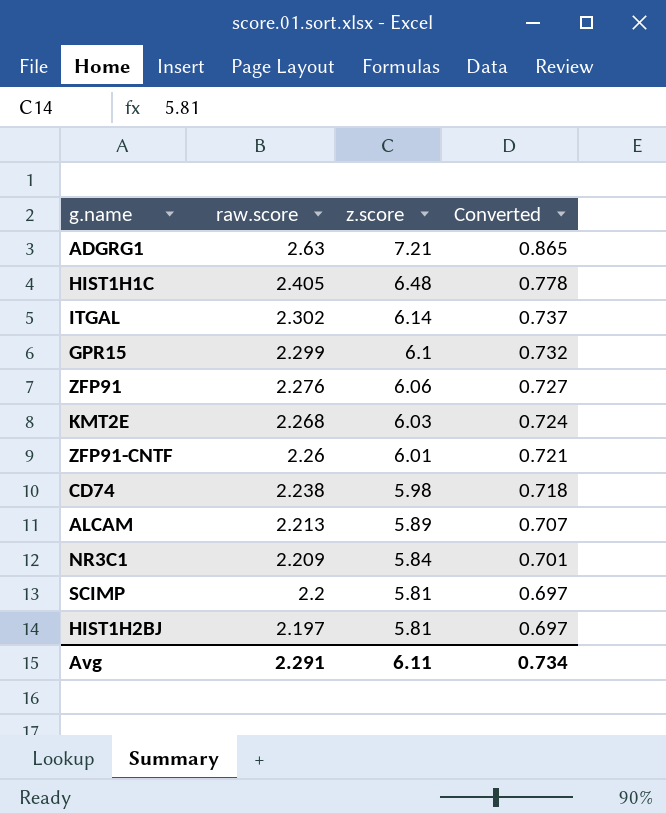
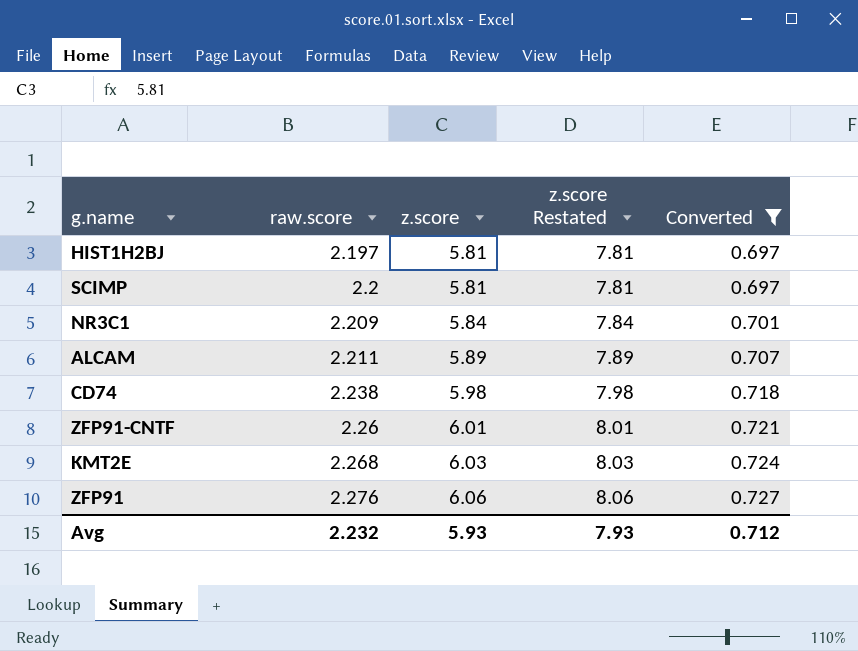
filter: none -> Converted <= 0.727
row order: raw.score descending -> raw.score ascending
column z.score Restated | formula: none -> [z.score] + 2
ALCAM | raw.score: 2.213 -> 2.211
Avg | raw.score: 2.291 -> 2.232
Avg | z.score: 6.11 -> 5.93
Avg | Converted: 0.734 -> 0.712

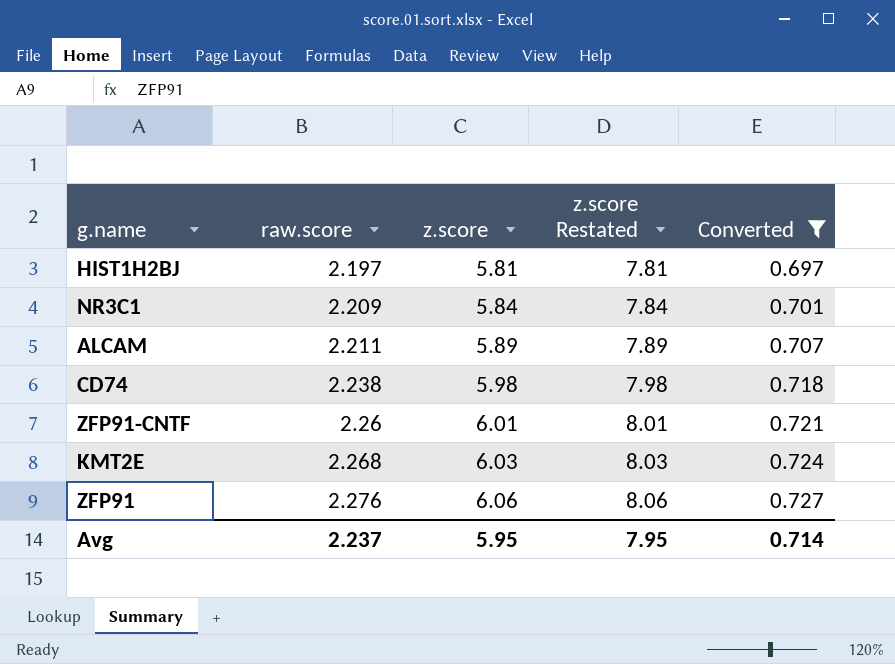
row SCIMP: 2.2 | 5.81 | 7.81 | 0.697 -> none
Avg | raw.score: 2.232 -> 2.237
Avg | z.score: 5.93 -> 5.95
Avg | z.score Restated: 7.93 -> 7.95
Avg | Converted: 0.712 -> 0.714

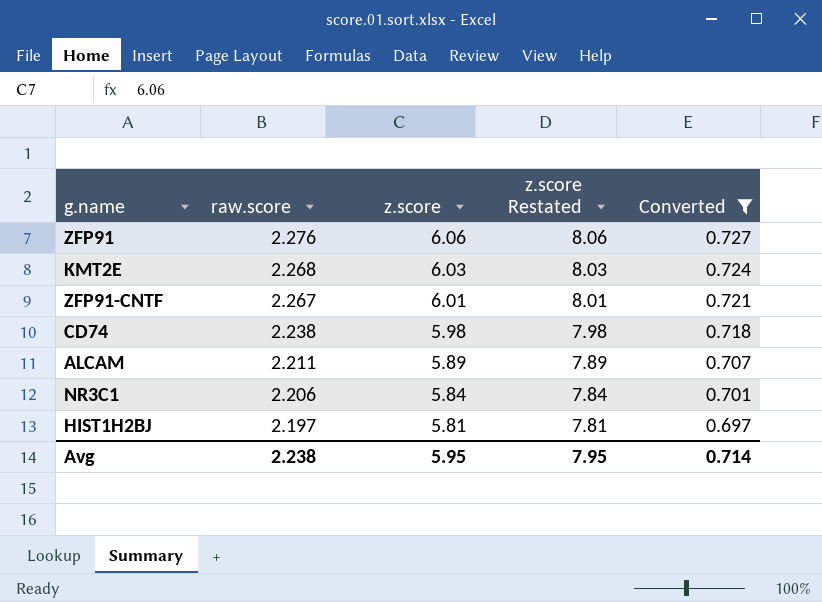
row order: raw.score ascending -> raw.score descending
ZFP91-CNTF | raw.score: 2.26 -> 2.267
NR3C1 | raw.score: 2.209 -> 2.206
Avg | raw.score: 2.237 -> 2.238

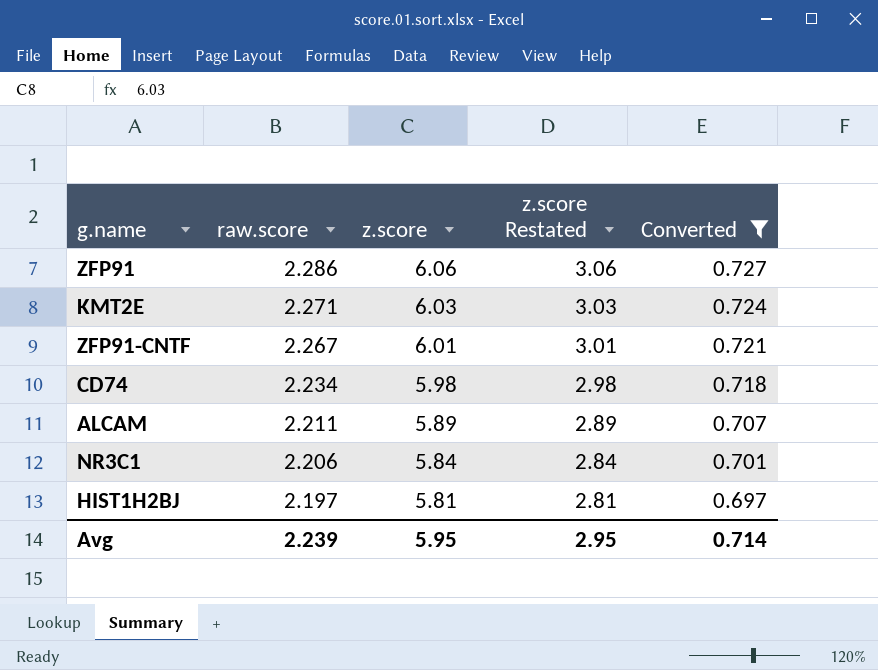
column z.score Restated | formula: [z.score] + 2 -> [z.score] - 3
ZFP91 | raw.score: 2.276 -> 2.286
KMT2E | raw.score: 2.268 -> 2.271
CD74 | raw.score: 2.238 -> 2.234
Avg | raw.score: 2.238 -> 2.239
Avg | z.score Restated: 7.95 -> 2.95

